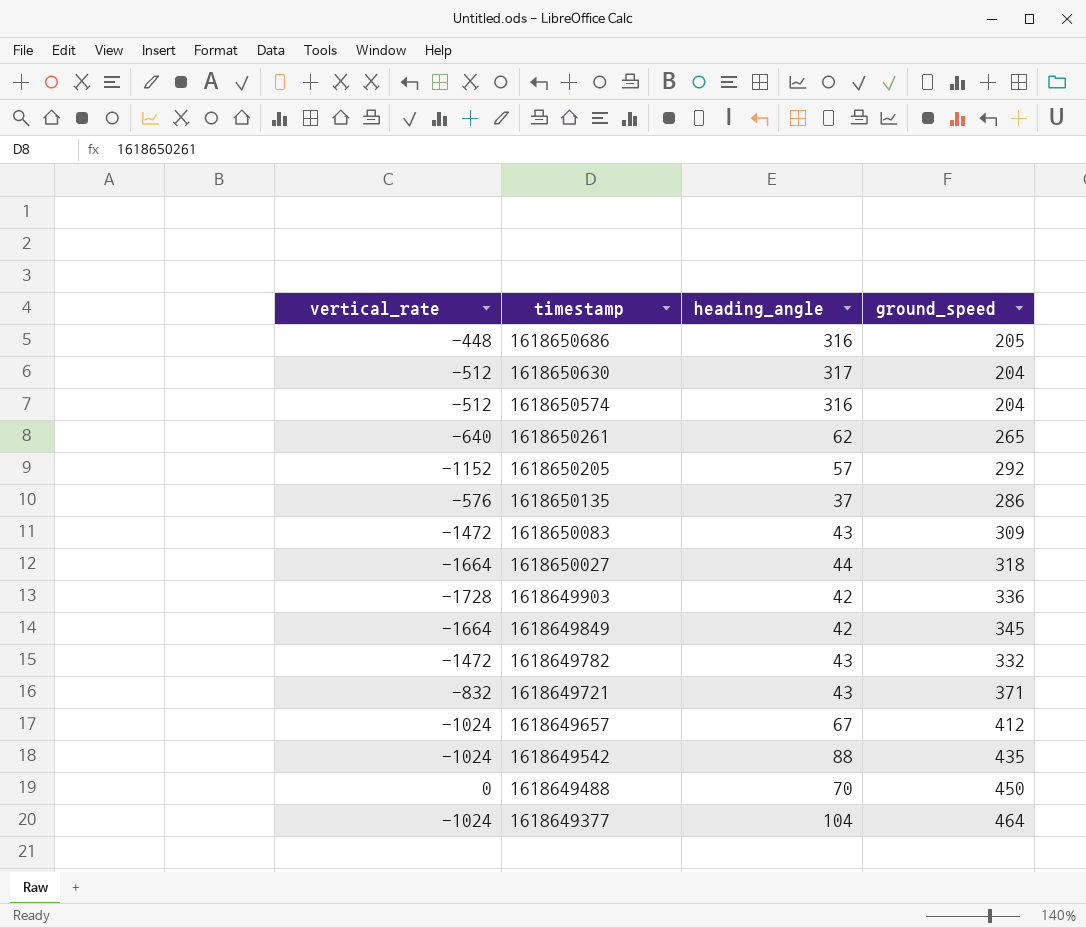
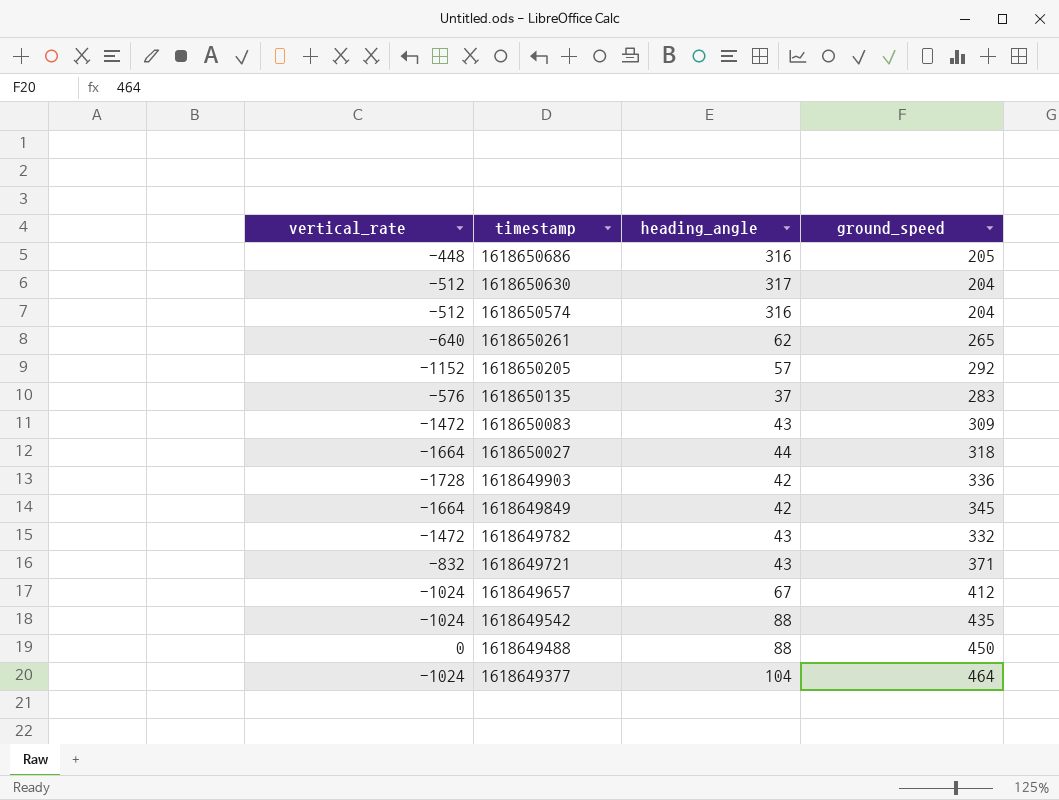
1618650135 | ground_speed: 286 -> 283
1618649488 | heading_angle: 70 -> 88

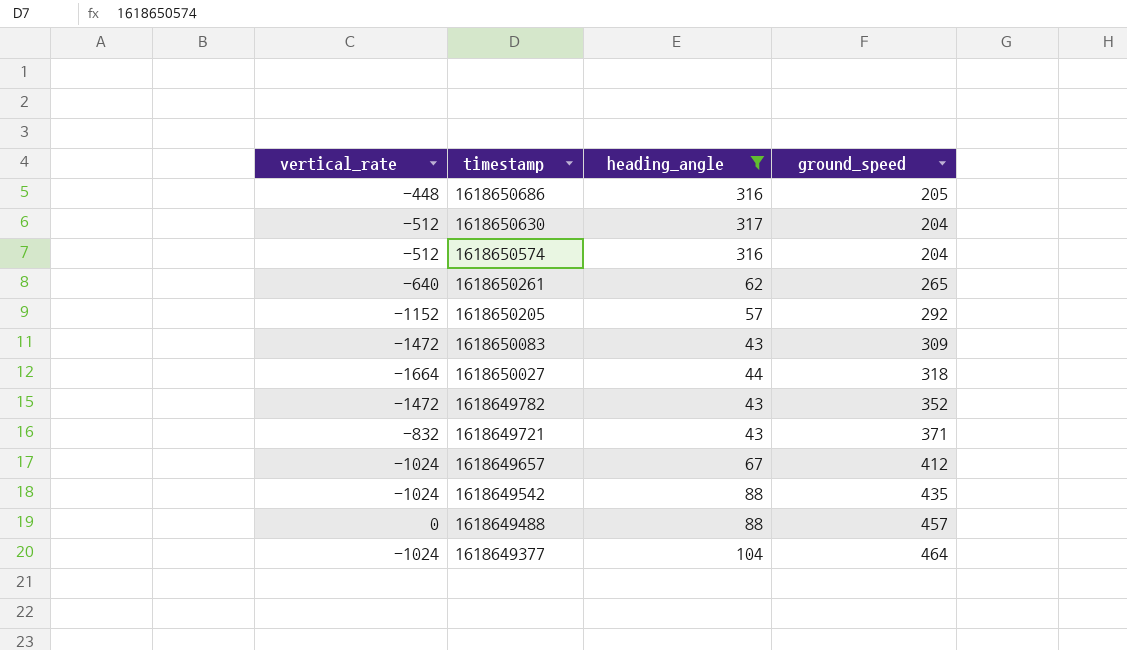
filter: none -> heading_angle >= 43
1618649782 | ground_speed: 332 -> 352
1618649488 | ground_speed: 450 -> 457

